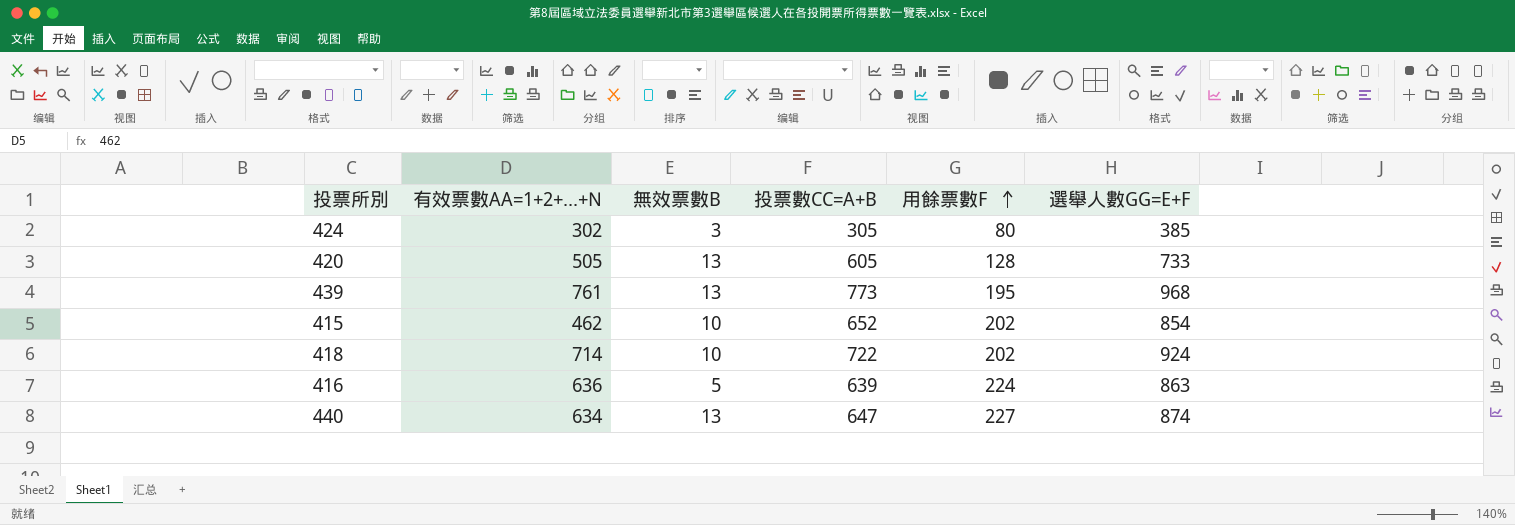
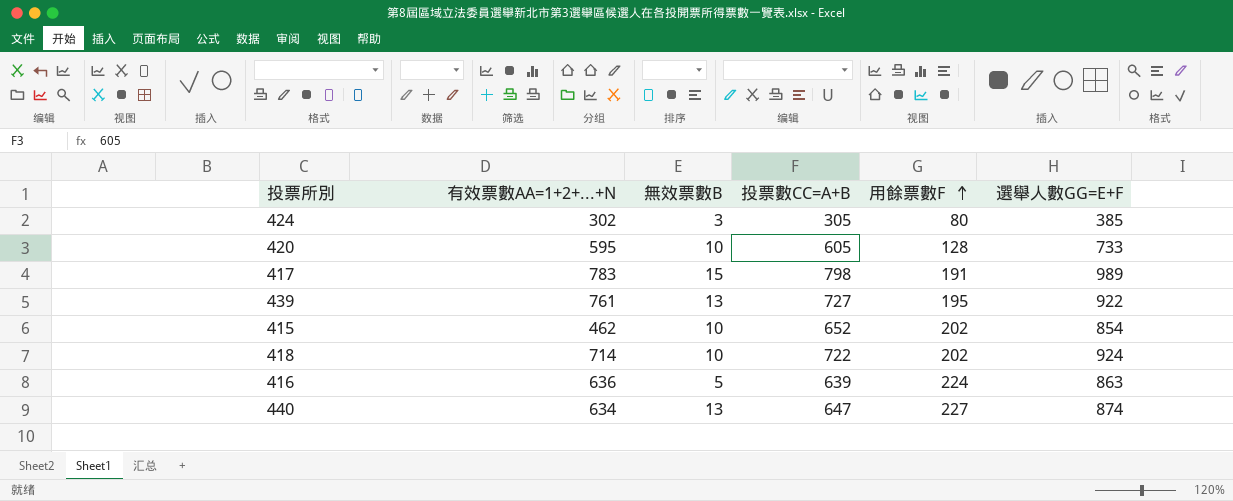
420 | 有效票數AA=1+2+...+N: 505 -> 595
420 | 無效票數B: 13 -> 10
row 417: none -> 783 | 15 | 798 | 191 | 989
439 | 投票數CC=A+B: 773 -> 727
439 | 選舉人數GG=E+F: 968 -> 922

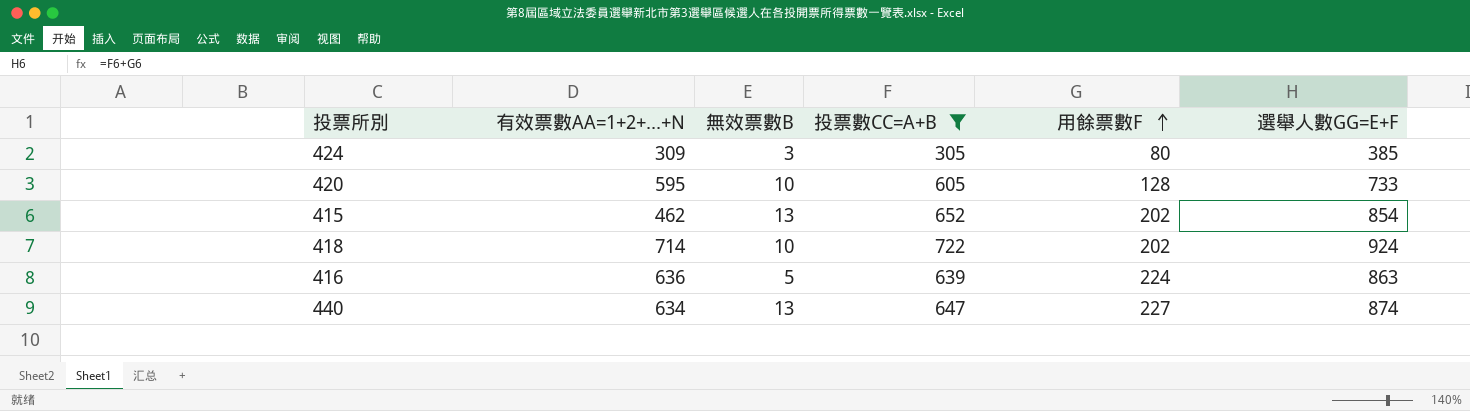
filter: none -> 投票數CC=A+B <= 722
424 | 有效票數AA=1+2+...+N: 302 -> 309
415 | 無效票數B: 10 -> 13

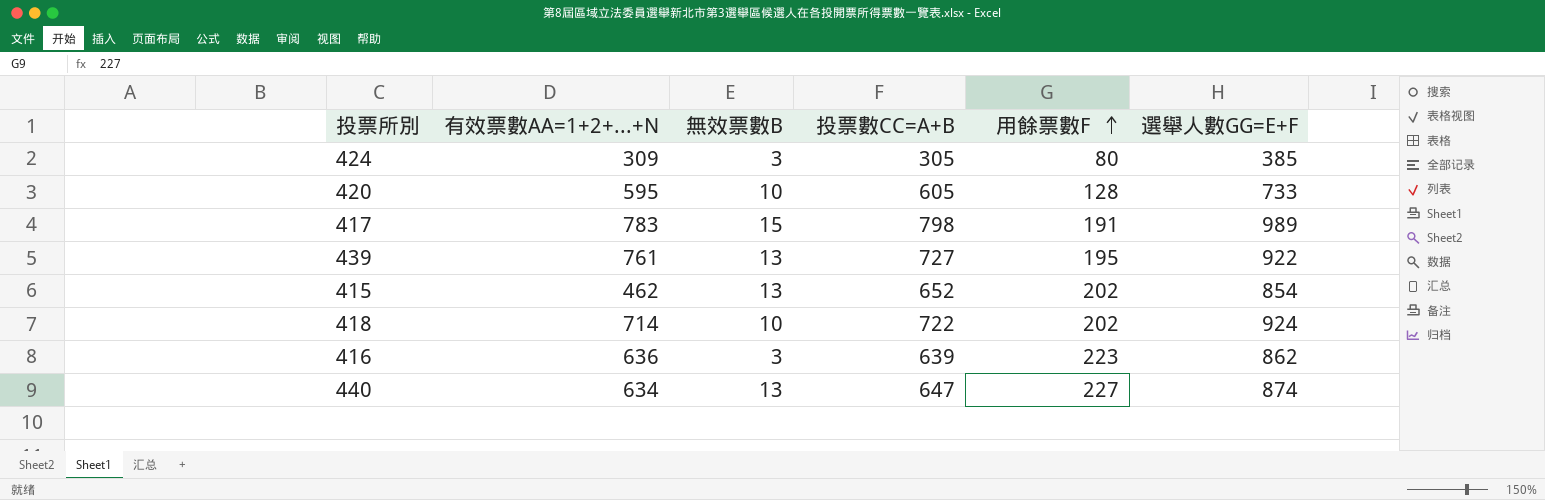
filter: 投票數CC=A+B <= 722 -> none
416 | 無效票數B: 5 -> 3
416 | 用餘票數F: 224 -> 223
416 | 選舉人數GG=E+F: 863 -> 862

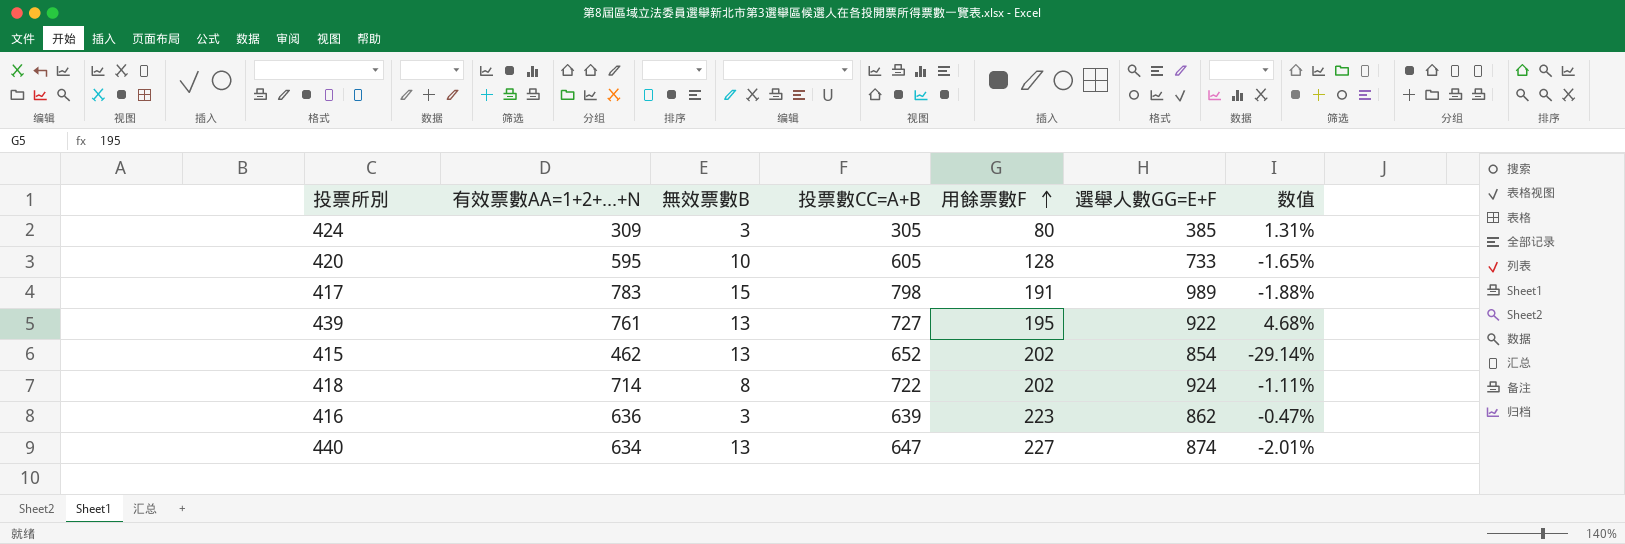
column 数值 | formula: none -> ([有效票數AA=1+2+...+N] - [投票數CC=A+B]) / [投票數CC=A+B]
418 | 無效票數B: 10 -> 8

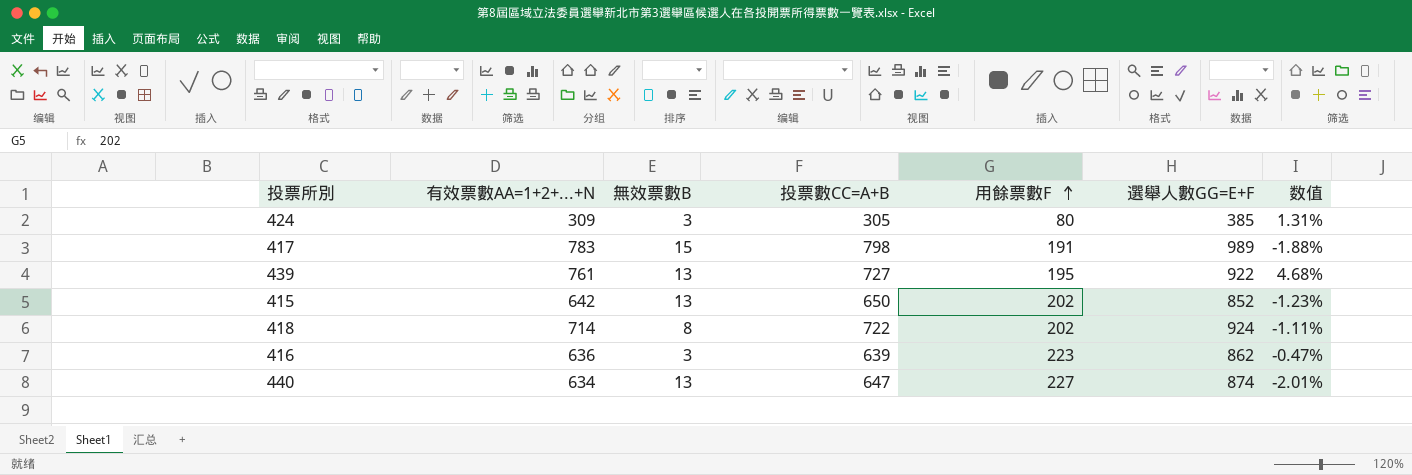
row 420: 595 | 10 | 605 | 128 | 733 | -1.65% -> none
415 | 有效票數AA=1+2+...+N: 462 -> 642
415 | 投票數CC=A+B: 652 -> 650
415 | 選舉人數GG=E+F: 854 -> 852
415 | 数值: -29.14% -> -1.23%

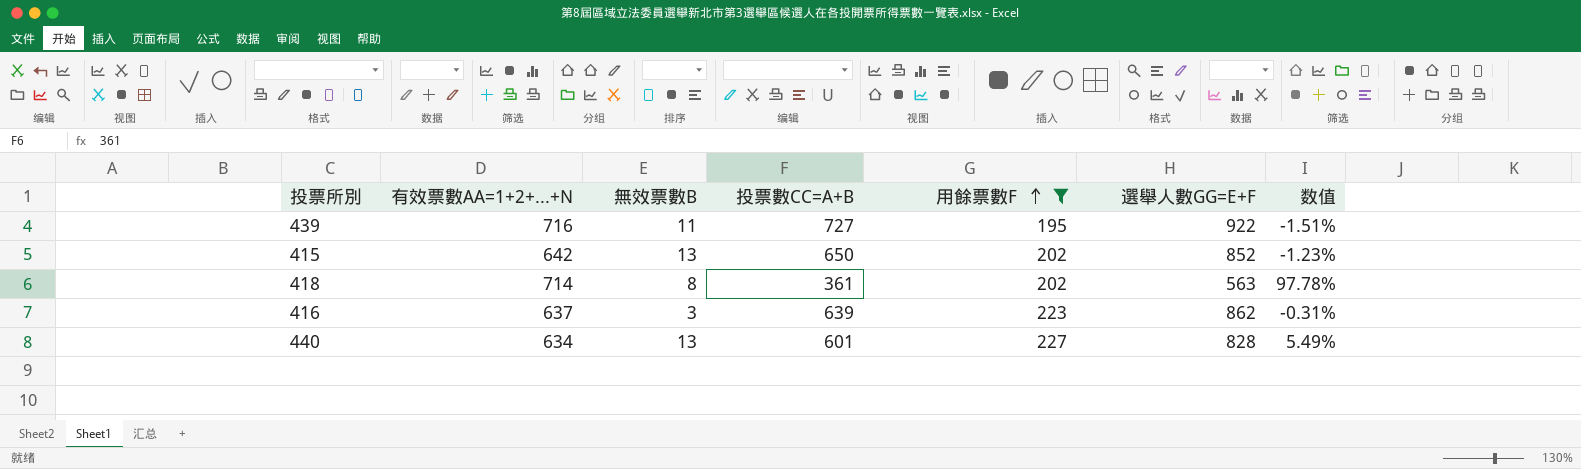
filter: none -> 用餘票數F >= 195
439 | 有效票數AA=1+2+...+N: 761 -> 716
439 | 無效票數B: 13 -> 11
439 | 数值: 4.68% -> -1.51%
418 | 投票數CC=A+B: 722 -> 361
418 | 選舉人數GG=E+F: 924 -> 563
418 | 数值: -1.11% -> 97.78%
416 | 有效票數AA=1+2+...+N: 636 -> 637
416 | 数值: -0.47% -> -0.31%
440 | 投票數CC=A+B: 647 -> 601
440 | 選舉人數GG=E+F: 874 -> 828
440 | 数值: -2.01% -> 5.49%

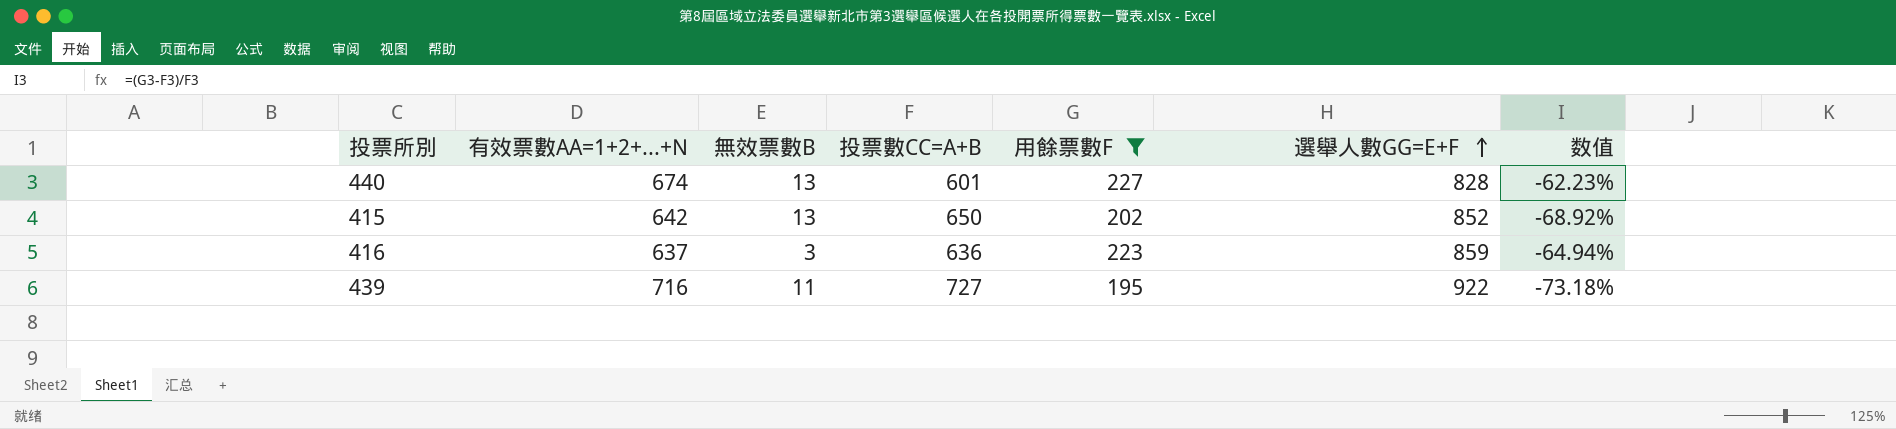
row order: 用餘票數F ascending -> 選舉人數GG=E+F ascending
column 数值 | formula: ([有效票數AA=1+2+...+N] - [投票數CC=A+B]) / [投票數CC=A+B] -> ([用餘票數F] - [投票數CC=A+B]) / [投票數CC=A+B]
row 418: 714 | 8 | 361 | 202 | 563 | 97.78% -> none
440 | 有效票數AA=1+2+...+N: 634 -> 674
416 | 投票數CC=A+B: 639 -> 636
416 | 選舉人數GG=E+F: 862 -> 859

